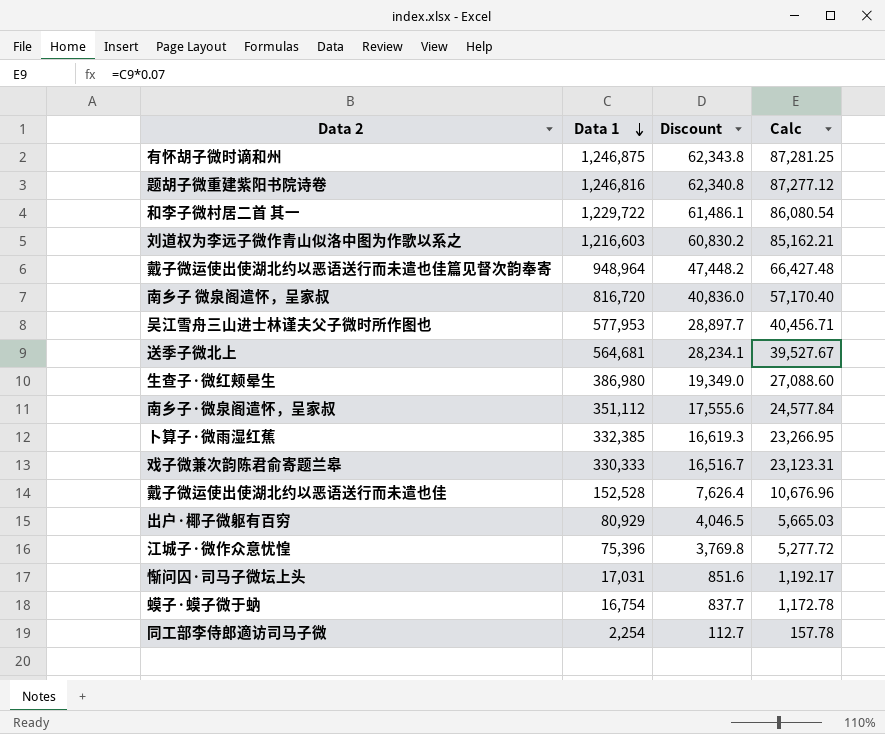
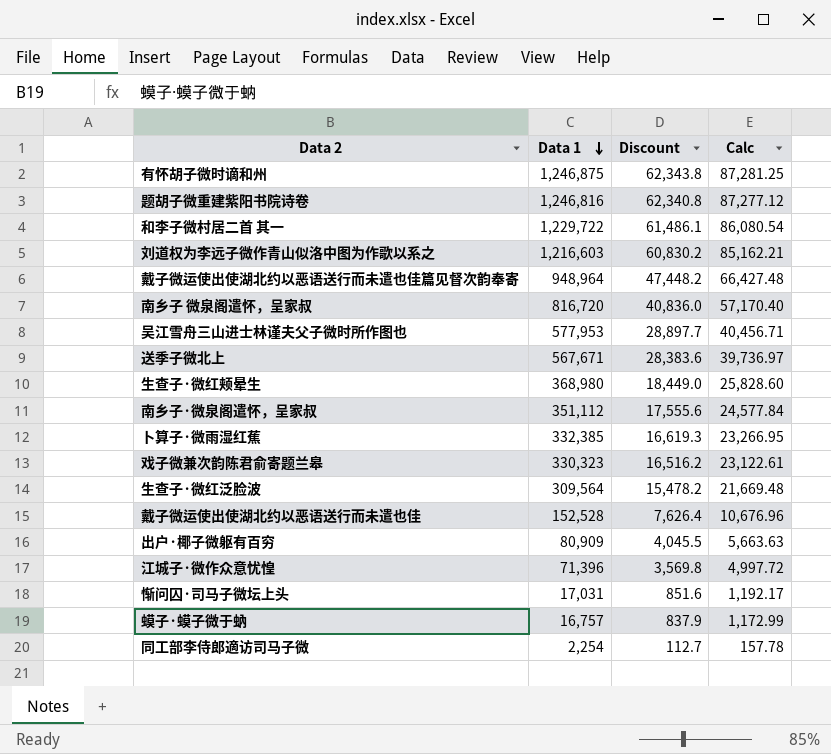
送季子微北上 | Data 1: 564,681 -> 567,671
送季子微北上 | Discount: 28,234.1 -> 28,383.6
送季子微北上 | Calc: 39,527.67 -> 39,736.97
生查子·微红颊晕生 | Data 1: 386,980 -> 368,980
生查子·微红颊晕生 | Discount: 19,349.0 -> 18,449.0
生查子·微红颊晕生 | Calc: 27,088.60 -> 25,828.60
戏子微兼次韵陈君俞寄题兰皋 | Data 1: 330,333 -> 330,323
戏子微兼次韵陈君俞寄题兰皋 | Discount: 16,516.7 -> 16,516.2
戏子微兼次韵陈君俞寄题兰皋 | Calc: 23,123.31 -> 23,122.61
row 生查子·微红泛脸波: none -> 309,564 | 15,478.2 | 21,669.48
出户·椰子微躯有百穷 | Data 1: 80,929 -> 80,909
出户·椰子微躯有百穷 | Discount: 4,046.5 -> 4,045.5
出户·椰子微躯有百穷 | Calc: 5,665.03 -> 5,663.63
江城子·微作众意忧惶 | Data 1: 75,396 -> 71,396
江城子·微作众意忧惶 | Discount: 3,769.8 -> 3,569.8
江城子·微作众意忧惶 | Calc: 5,277.72 -> 4,997.72
蟆子·蟆子微于蚋 | Data 1: 16,754 -> 16,757
蟆子·蟆子微于蚋 | Discount: 837.7 -> 837.9
蟆子·蟆子微于蚋 | Calc: 1,172.78 -> 1,172.99

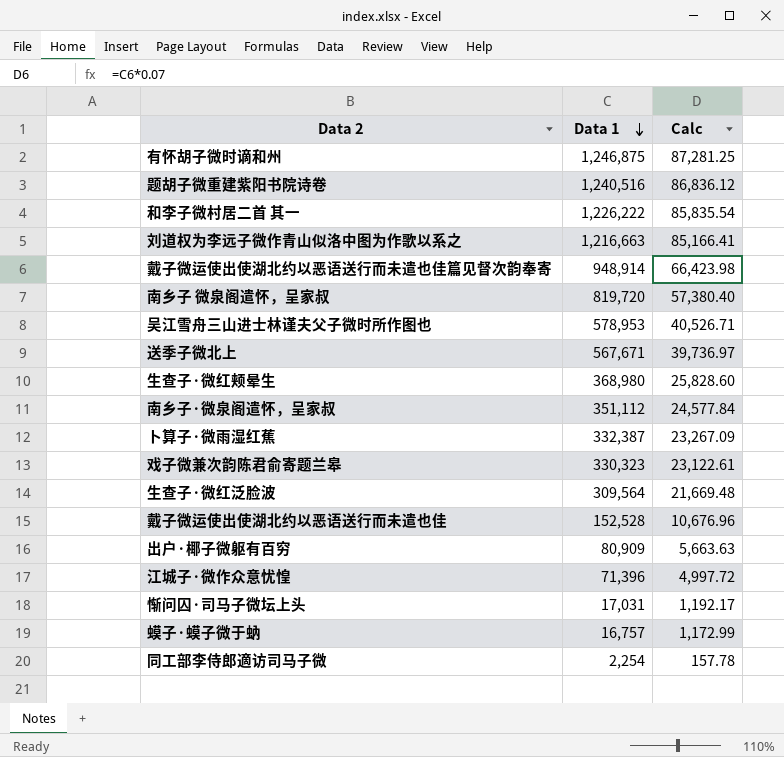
column Discount | formula: [Data 1] * 0.05 -> none
题胡子微重建紫阳书院诗卷 | Data 1: 1,246,816 -> 1,240,516
题胡子微重建紫阳书院诗卷 | Calc: 87,277.12 -> 86,836.12
和李子微村居二首 其一 | Data 1: 1,229,722 -> 1,226,222
和李子微村居二首 其一 | Calc: 86,080.54 -> 85,835.54
刘道权为李远子微作青山似洛中图为作歌以系之 | Data 1: 1,216,603 -> 1,216,663
刘道权为李远子微作青山似洛中图为作歌以系之 | Calc: 85,162.21 -> 85,166.41
戴子微运使出使湖北约以恶语送行而未遣也佳篇见督次韵奉寄 | Data 1: 948,964 -> 948,914
戴子微运使出使湖北约以恶语送行而未遣也佳篇见督次韵奉寄 | Calc: 66,427.48 -> 66,423.98
南乡子 微泉阁遣怀，呈家叔 | Data 1: 816,720 -> 819,720
南乡子 微泉阁遣怀，呈家叔 | Calc: 57,170.40 -> 57,380.40
吴江雪舟三山进士林谨夫父子微时所作图也 | Data 1: 577,953 -> 578,953
吴江雪舟三山进士林谨夫父子微时所作图也 | Calc: 40,456.71 -> 40,526.71
卜算子·微雨湿红蕉 | Data 1: 332,385 -> 332,387
卜算子·微雨湿红蕉 | Calc: 23,266.95 -> 23,267.09

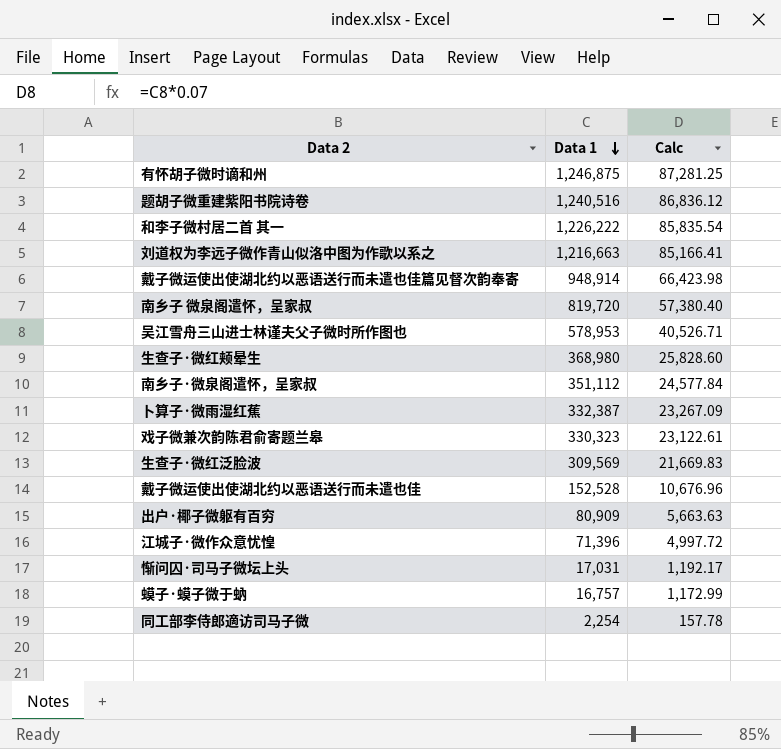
row 送季子微北上: 567,671 | 39,736.97 -> none
生查子·微红泛脸波 | Data 1: 309,564 -> 309,569
生查子·微红泛脸波 | Calc: 21,669.48 -> 21,669.83

